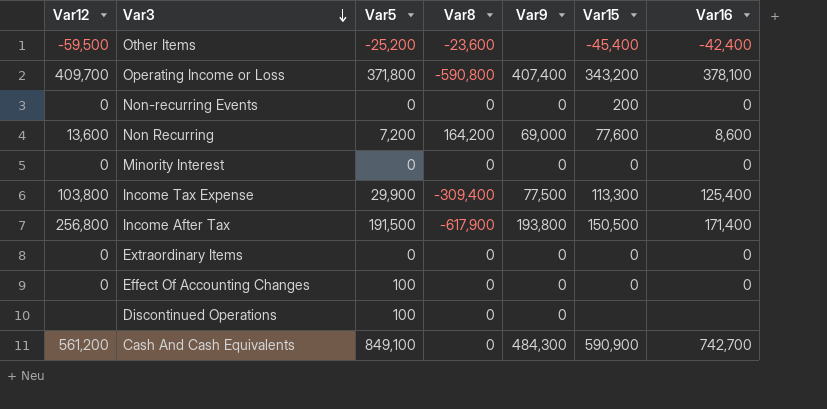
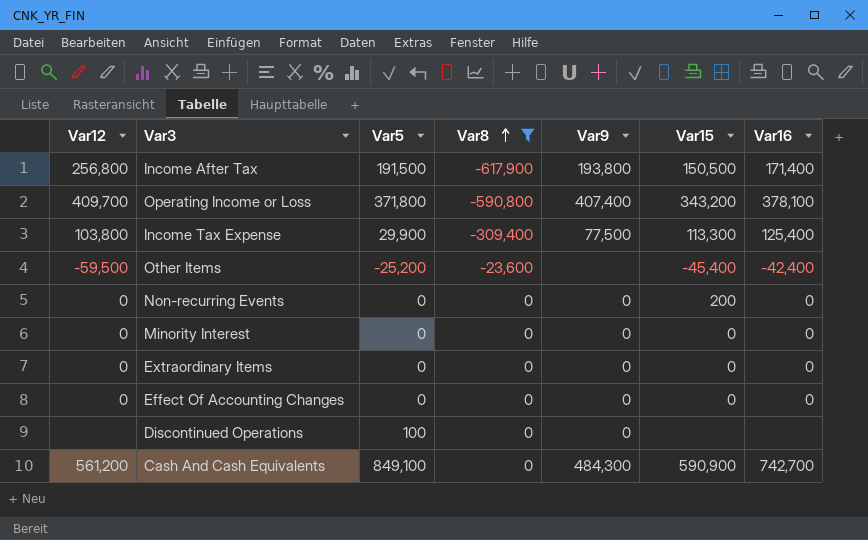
filter: none -> Var8 != 164,200
row order: Var3 descending -> Var8 ascending
Effect Of Accounting Changes | Var5: 100 -> 0

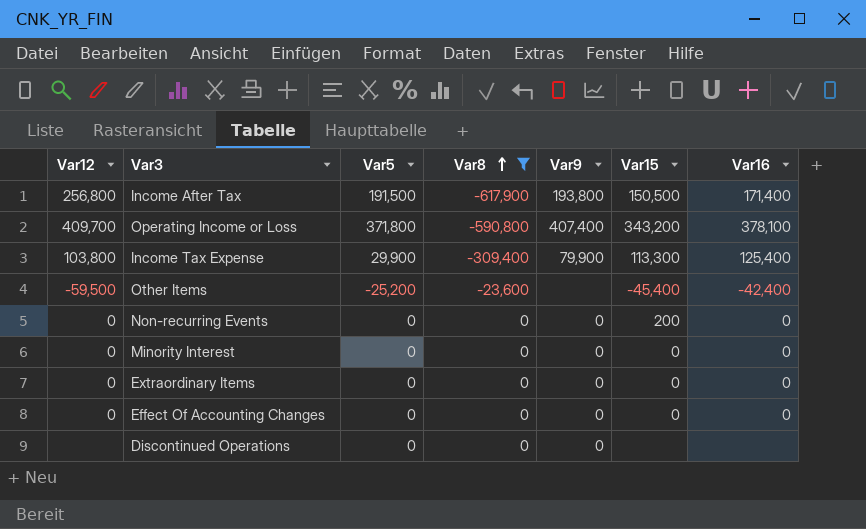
row Cash And Cash Equivalents: 561,200 | 849,100 | 0 | 484,300 | 590,900 | 742,700 -> none
Income Tax Expense | Var9: 77,500 -> 79,900
Discontinued Operations | Var5: 100 -> 0

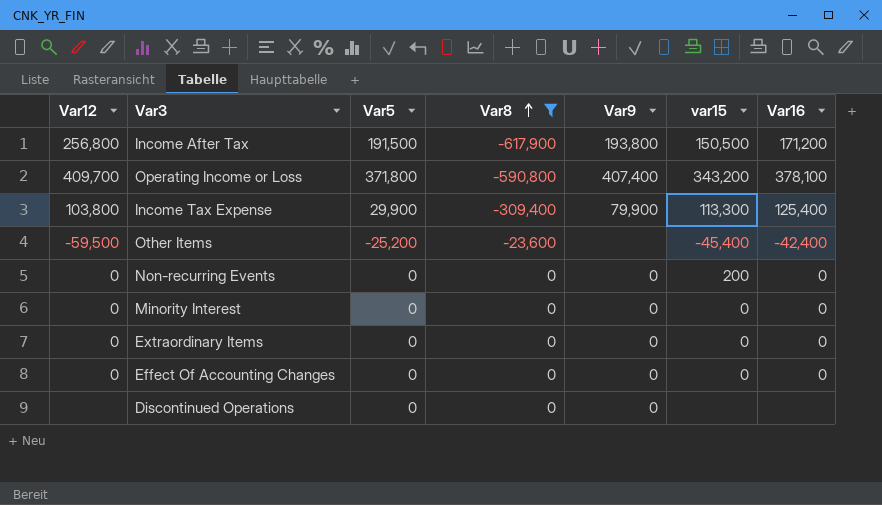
column name: Var15 -> var15
Income After Tax | Var16: 171,400 -> 171,200

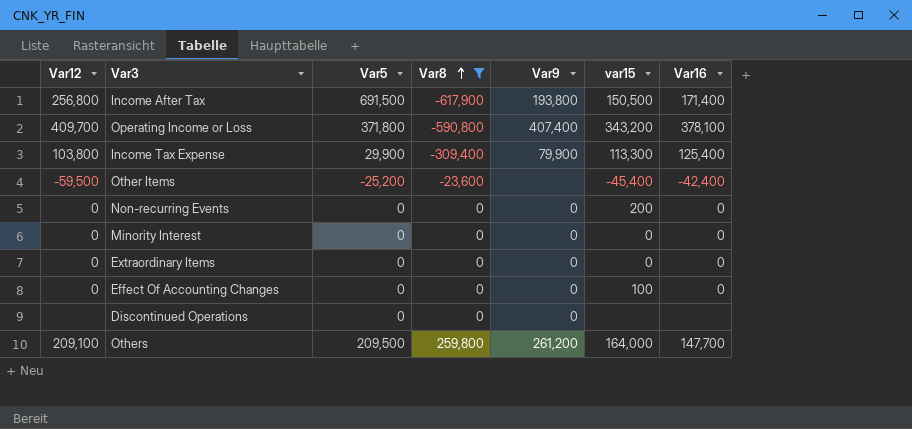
Income After Tax | Var5: 191,500 -> 691,500
Income After Tax | Var16: 171,200 -> 171,400
Effect Of Accounting Changes | var15: 0 -> 100
row Others: none -> 209,100 | 209,500 | 259,800 | 261,200 | 164,000 | 147,700

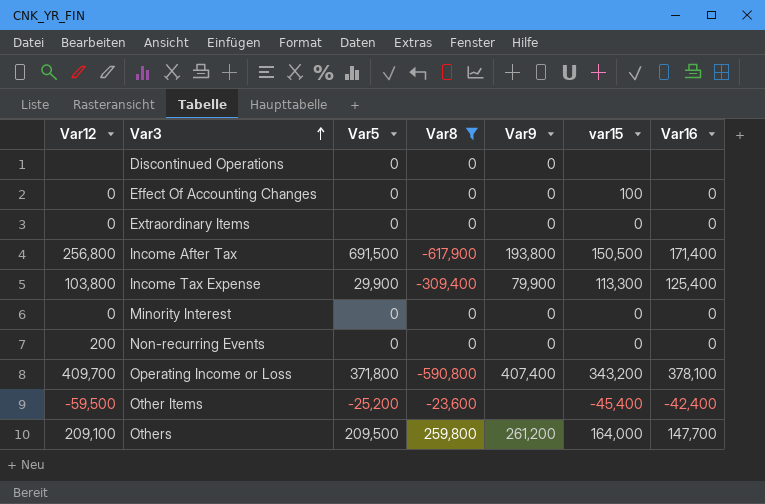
row order: Var8 ascending -> Var3 ascending
Non-recurring Events | Var12: 0 -> 200
Non-recurring Events | var15: 200 -> 0

